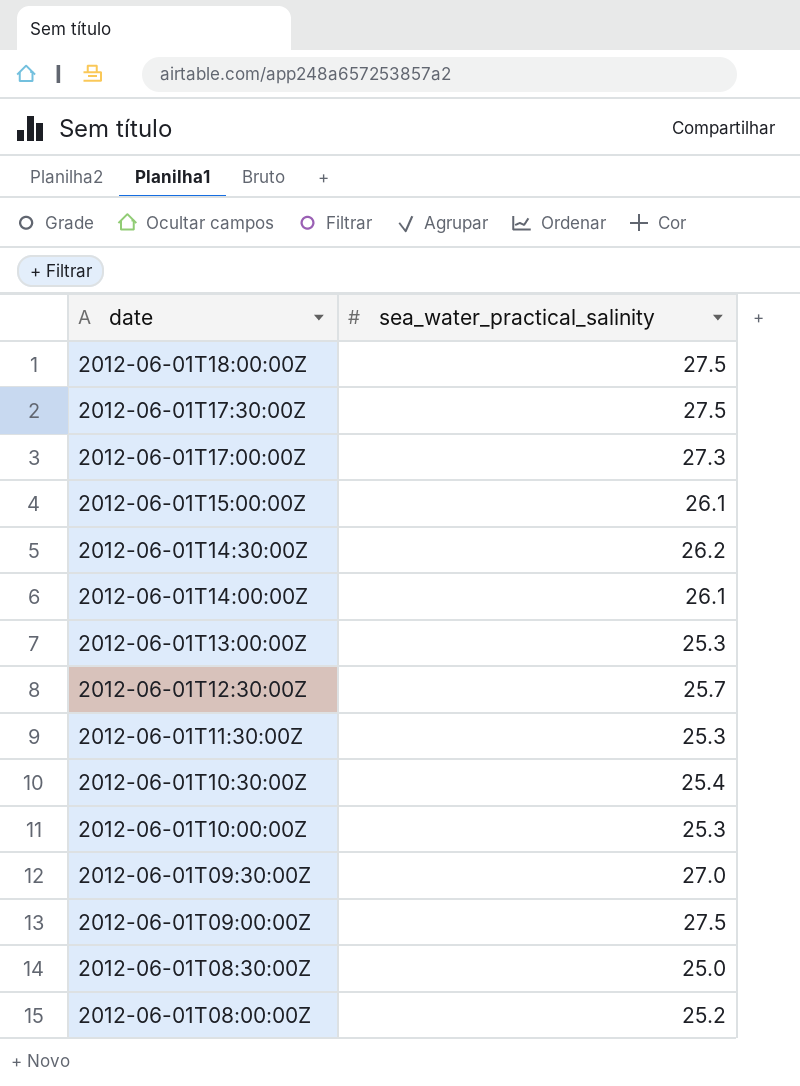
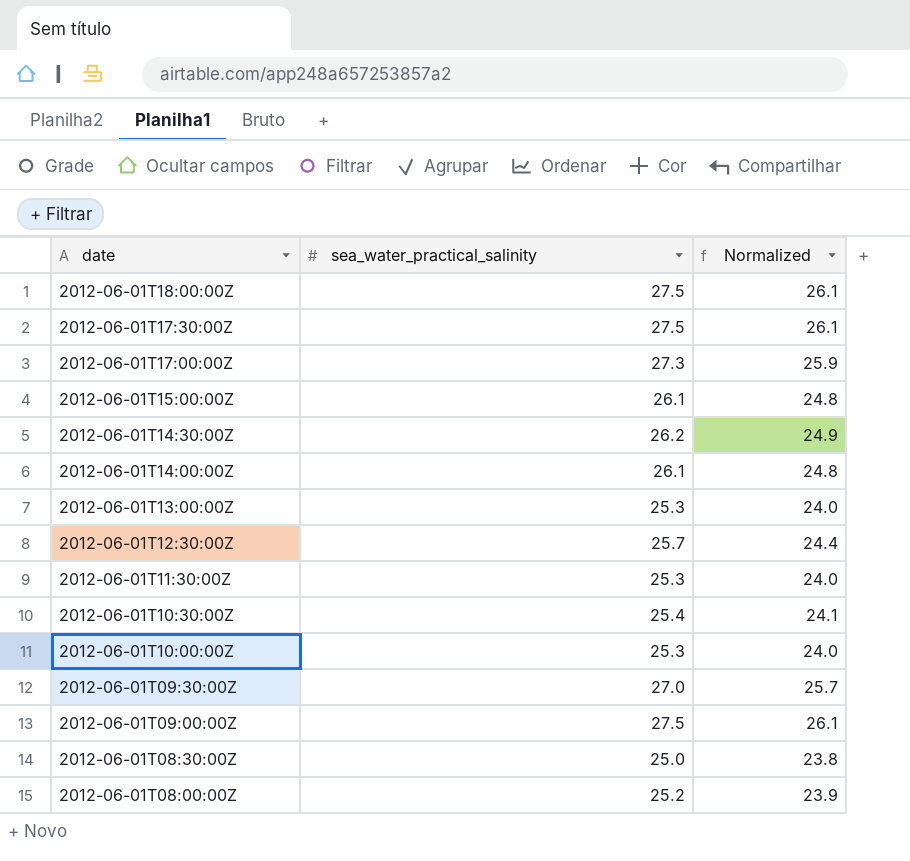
column Normalized | formula: none -> [sea_water_practical_salinity] * 0.95

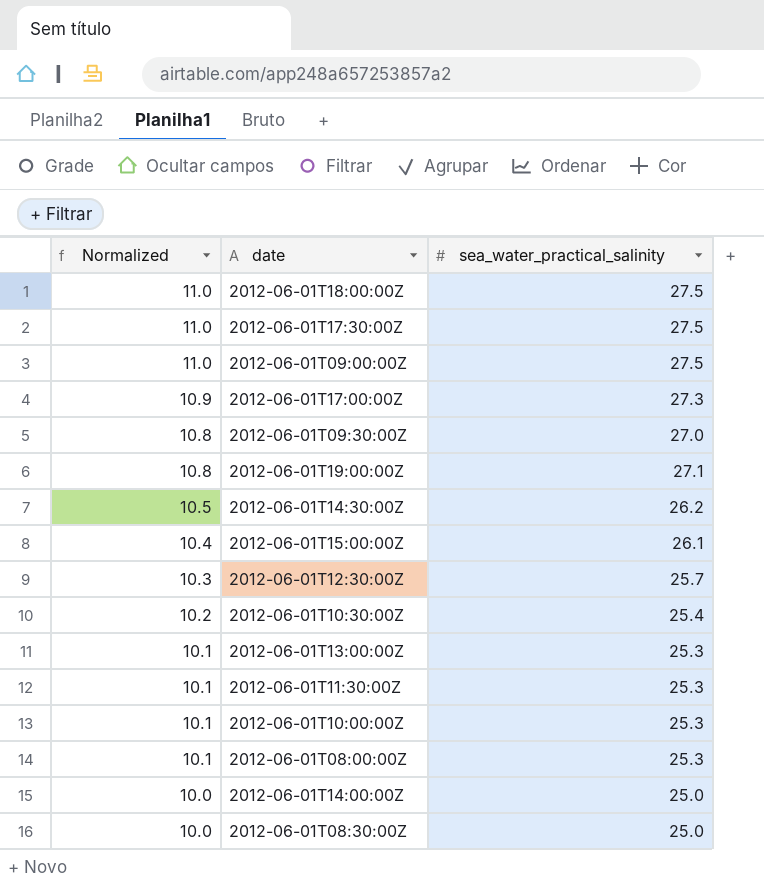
row order: date descending -> Normalized descending
column Normalized | formula: [sea_water_practical_salinity] * 0.95 -> [sea_water_practical_salinity] * 0.4
column Normalized | position: 3 -> 1
row 2012-06-01T19:00:00Z: none -> 10.8 | 27.1
2012-06-01T08:00:00Z | sea_water_practical_salinity: 25.2 -> 25.3
2012-06-01T14:00:00Z | sea_water_practical_salinity: 26.1 -> 25.0

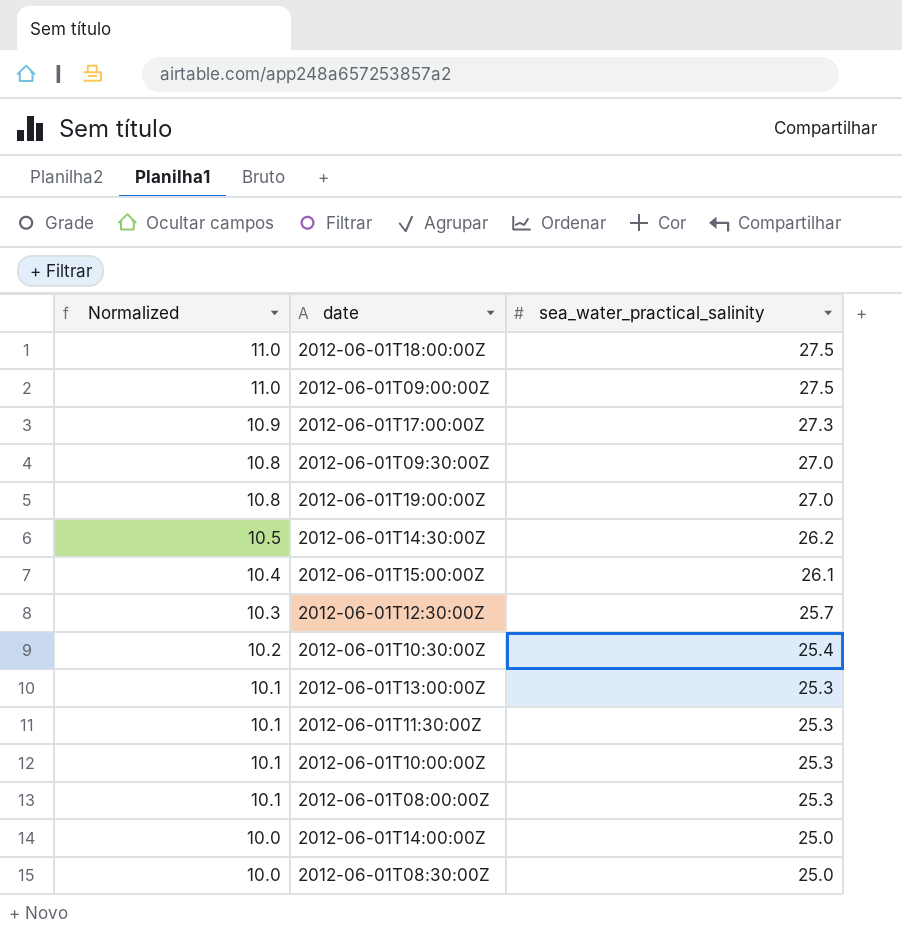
row 2012-06-01T17:30:00Z: 11.0 | 27.5 -> none
2012-06-01T19:00:00Z | sea_water_practical_salinity: 27.1 -> 27.0

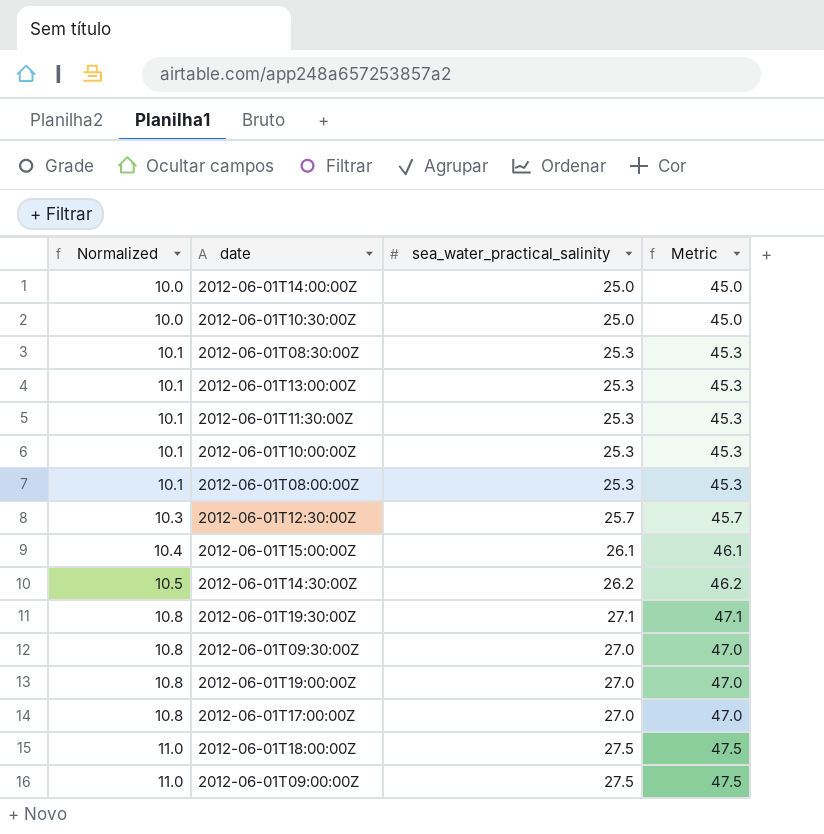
row order: Normalized descending -> Normalized ascending
column Metric | formula: none -> [sea_water_practical_salinity] + 20
2012-06-01T10:30:00Z | Normalized: 10.2 -> 10.0
2012-06-01T10:30:00Z | sea_water_practical_salinity: 25.4 -> 25.0
2012-06-01T08:30:00Z | Normalized: 10.0 -> 10.1
2012-06-01T08:30:00Z | sea_water_practical_salinity: 25.0 -> 25.3
row 2012-06-01T19:30:00Z: none -> 10.8 | 27.1 | 47.1
2012-06-01T17:00:00Z | Normalized: 10.9 -> 10.8
2012-06-01T17:00:00Z | sea_water_practical_salinity: 27.3 -> 27.0

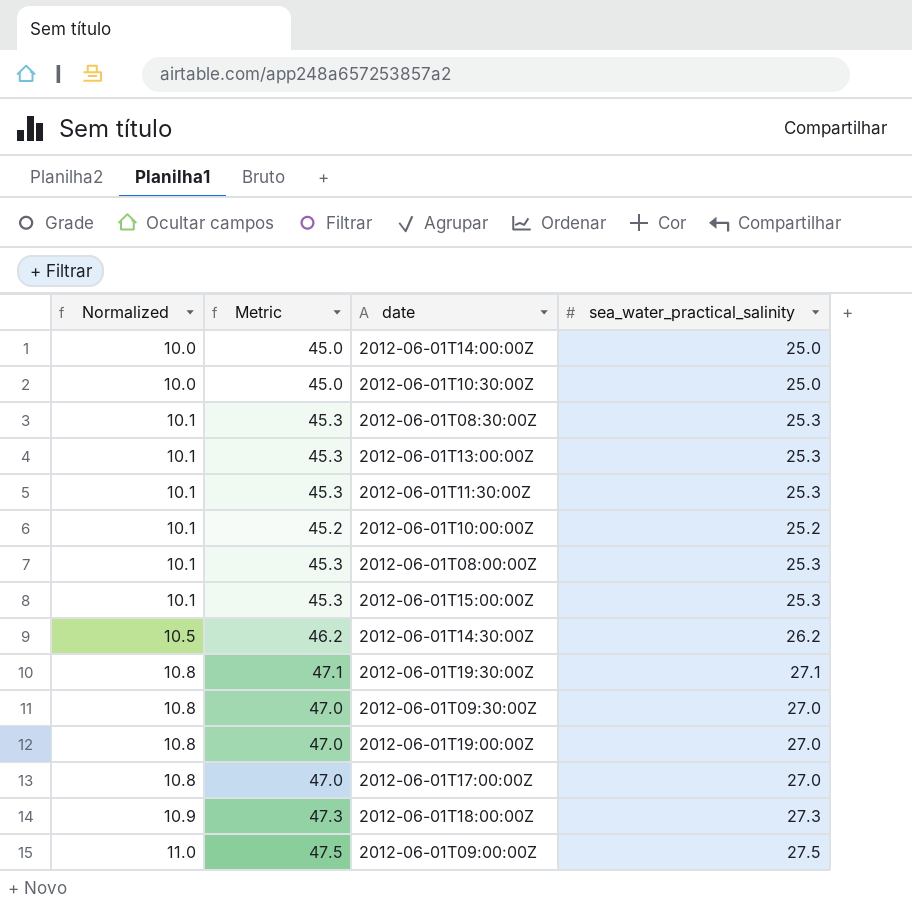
column Metric | position: 4 -> 2
row 2012-06-01T12:30:00Z: 10.3 | 25.7 | 45.7 -> none
2012-06-01T10:00:00Z | Metric: 45.3 -> 45.2
2012-06-01T10:00:00Z | sea_water_practical_salinity: 25.3 -> 25.2
2012-06-01T15:00:00Z | Normalized: 10.4 -> 10.1
2012-06-01T15:00:00Z | Metric: 46.1 -> 45.3
2012-06-01T15:00:00Z | sea_water_practical_salinity: 26.1 -> 25.3
2012-06-01T18:00:00Z | Normalized: 11.0 -> 10.9
2012-06-01T18:00:00Z | Metric: 47.5 -> 47.3
2012-06-01T18:00:00Z | sea_water_practical_salinity: 27.5 -> 27.3

